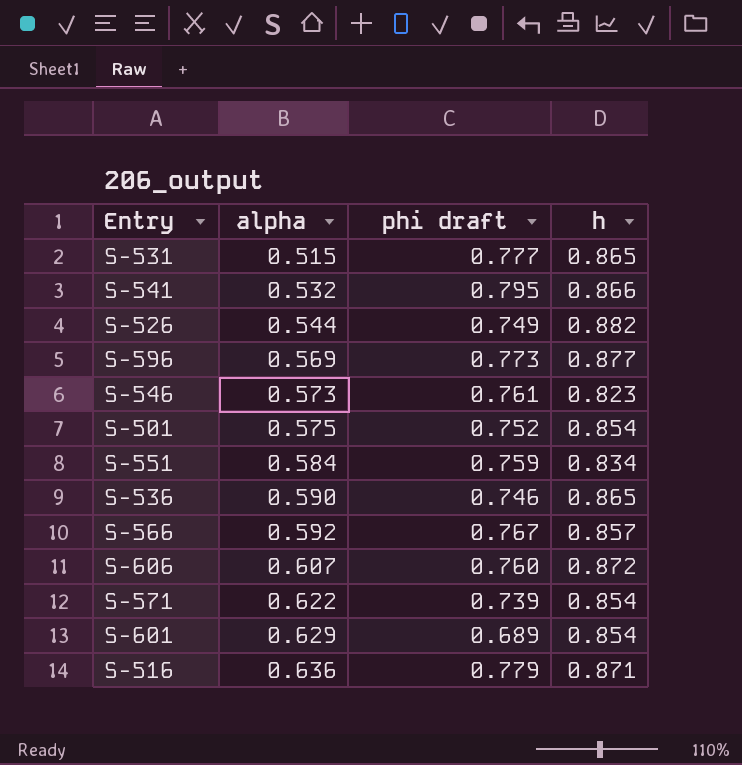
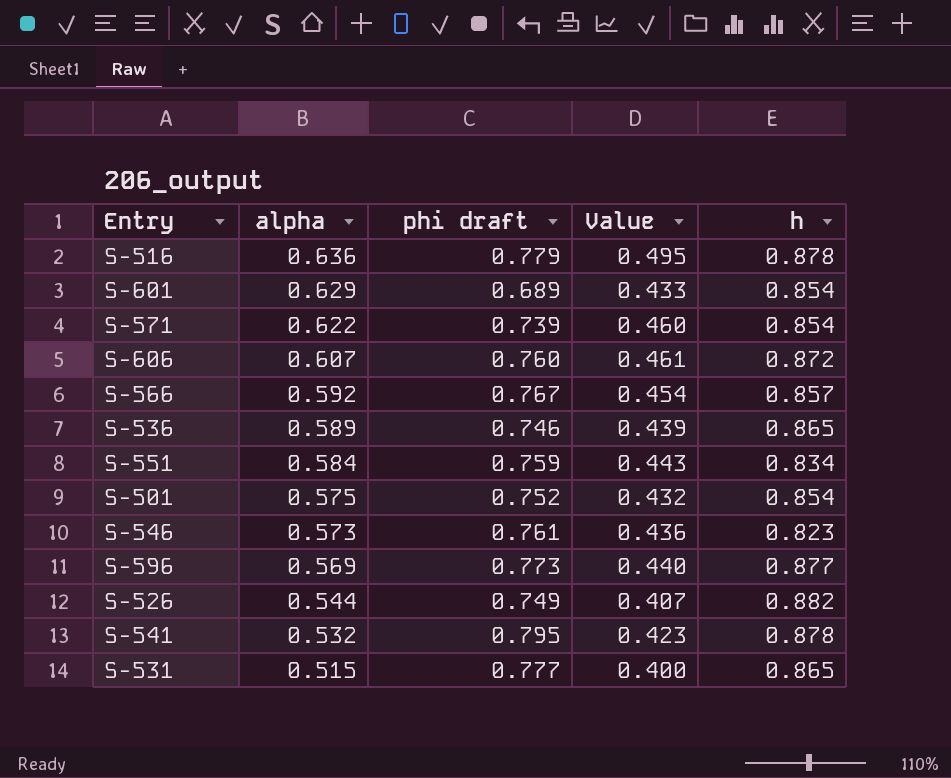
row order: alpha ascending -> alpha descending
column Value | formula: none -> [alpha] * [phi draft]
S-516 | h: 0.871 -> 0.878
S-536 | alpha: 0.590 -> 0.589
S-541 | h: 0.866 -> 0.878

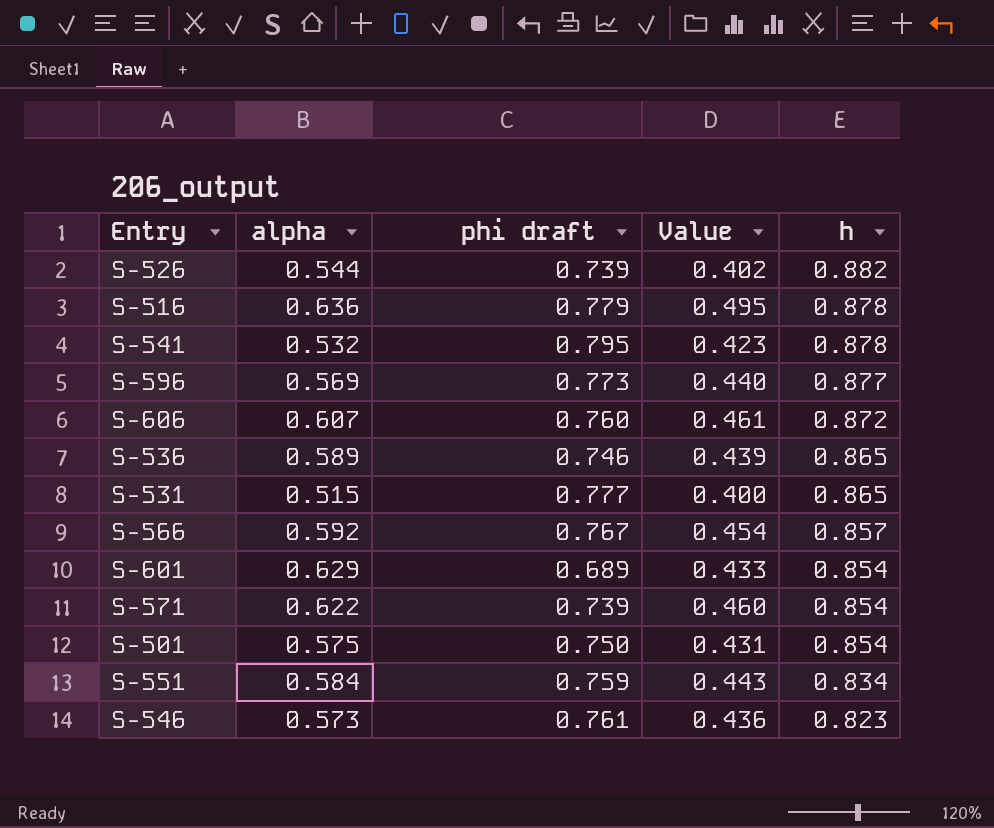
row order: alpha descending -> h descending
S-526 | phi draft: 0.749 -> 0.739
S-526 | Value: 0.407 -> 0.402
S-501 | phi draft: 0.752 -> 0.750
S-501 | Value: 0.432 -> 0.431

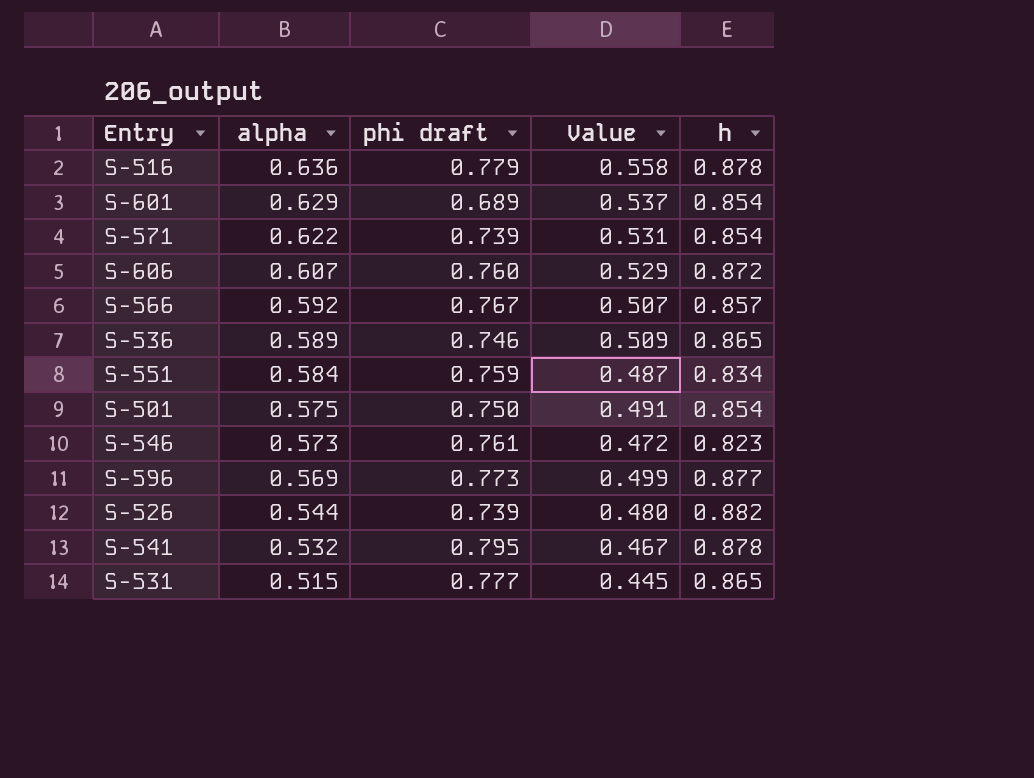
row order: h descending -> alpha descending
column Value | formula: [alpha] * [phi draft] -> [alpha] * [h]

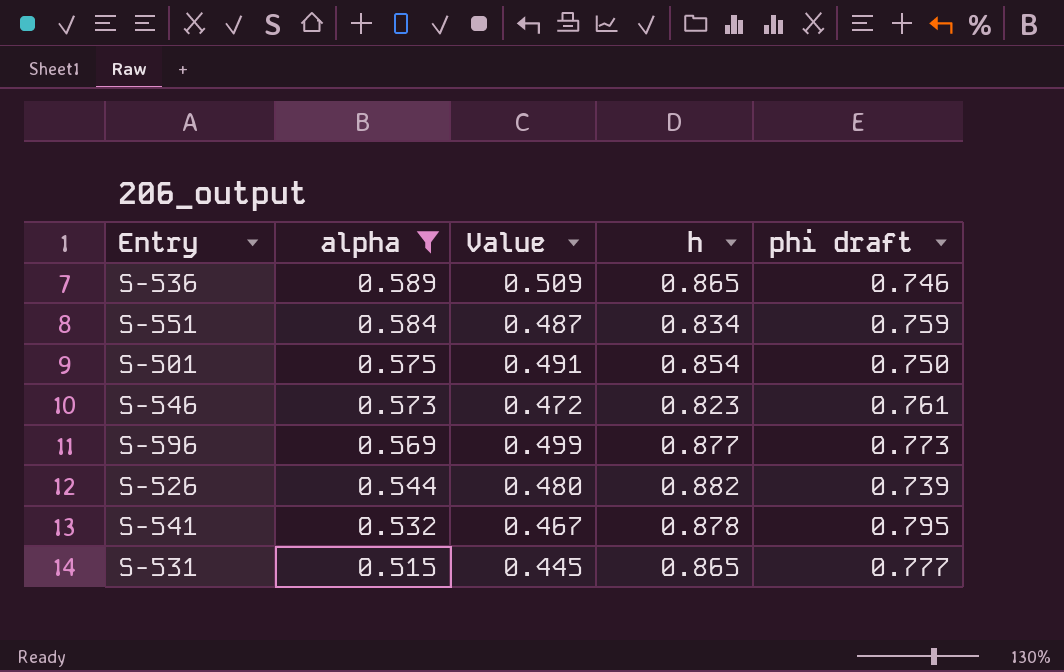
filter: none -> alpha <= 0.589
column phi draft | position: 3 -> 5

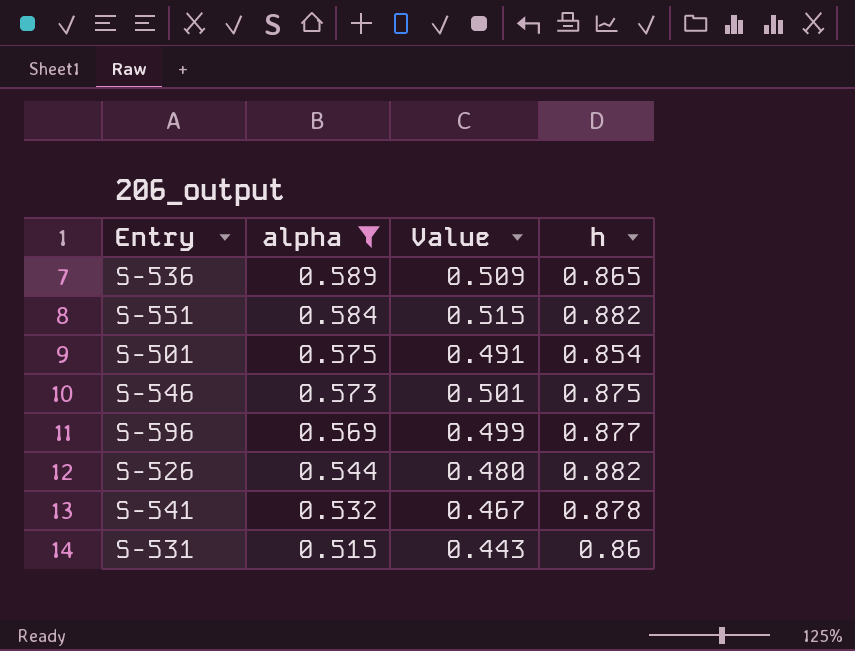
column phi draft | position: 5 -> none
S-551 | Value: 0.487 -> 0.515
S-551 | h: 0.834 -> 0.882
S-546 | Value: 0.472 -> 0.501
S-546 | h: 0.823 -> 0.875
S-531 | Value: 0.445 -> 0.443
S-531 | h: 0.865 -> 0.86

